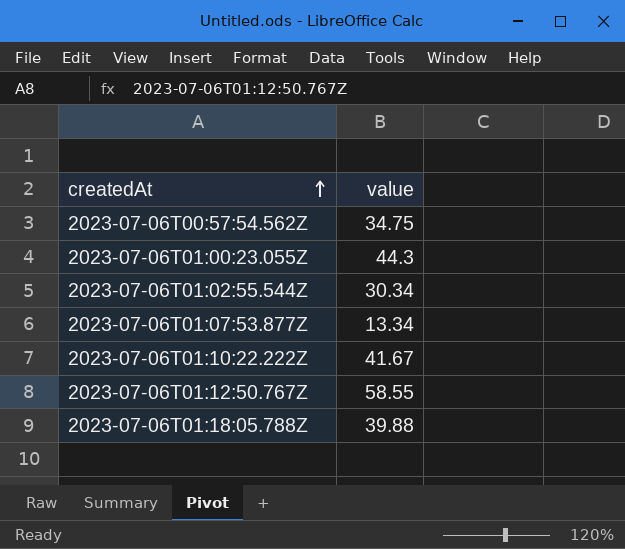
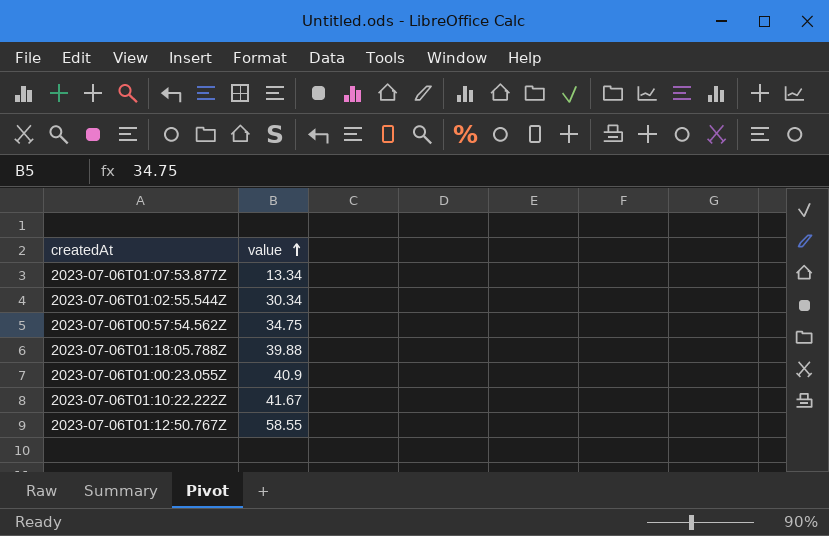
row order: createdAt ascending -> value ascending
2023-07-06T01:00:23.055Z | value: 44.3 -> 40.9

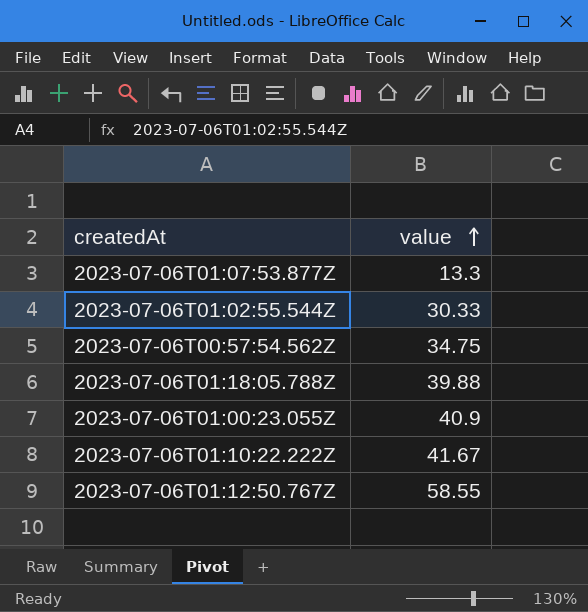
2023-07-06T01:07:53.877Z | value: 13.34 -> 13.3
2023-07-06T01:02:55.544Z | value: 30.34 -> 30.33

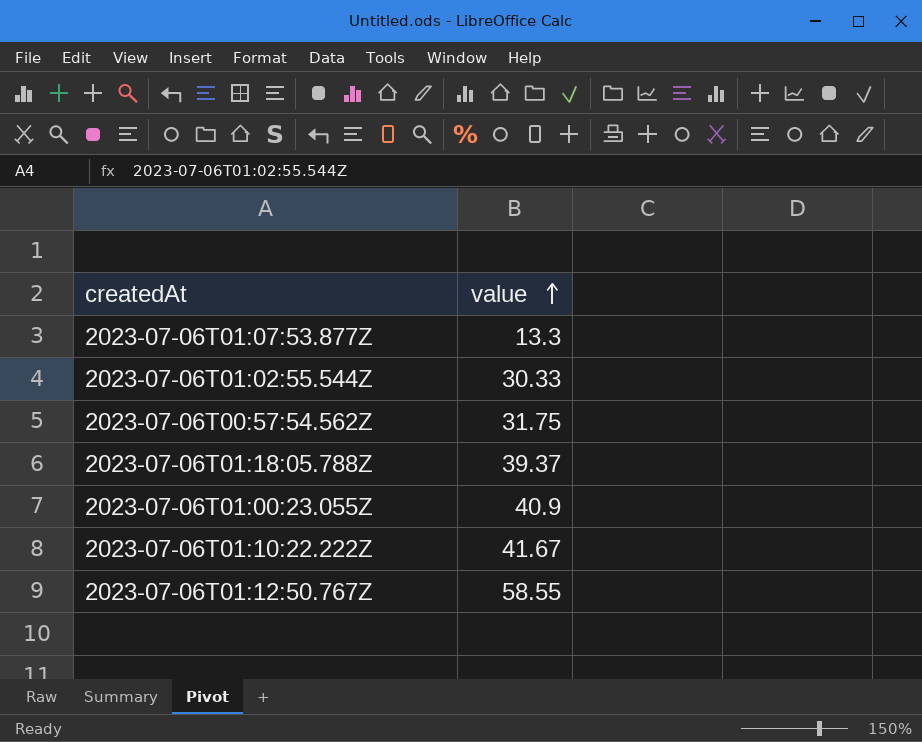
2023-07-06T00:57:54.562Z | value: 34.75 -> 31.75
2023-07-06T01:18:05.788Z | value: 39.88 -> 39.37

